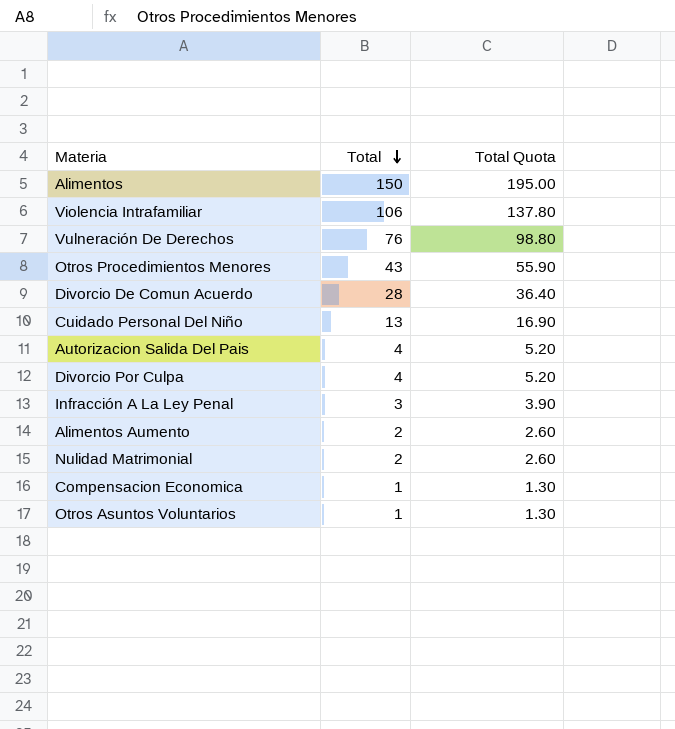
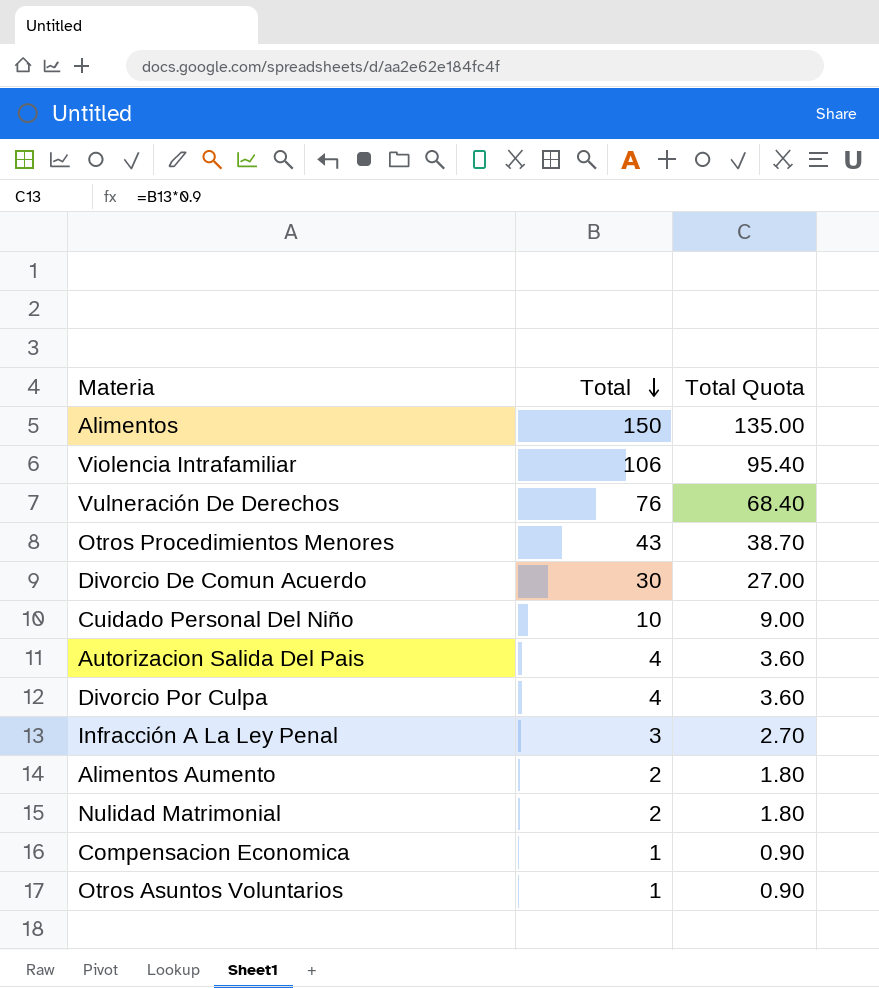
column Total Quota | formula: [Total] * 1.3 -> [Total] * 0.9
Divorcio De Comun Acuerdo | Total: 28 -> 30
Cuidado Personal Del Niño | Total: 13 -> 10

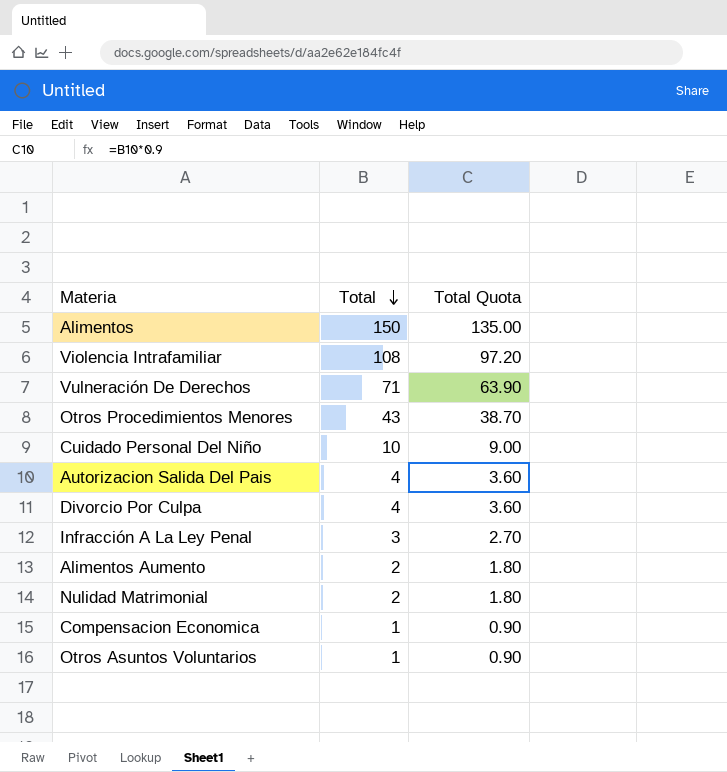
row Divorcio De Comun Acuerdo: 30 | 27.00 -> none
Violencia Intrafamiliar | Total: 106 -> 108
Violencia Intrafamiliar | Total Quota: 95.40 -> 97.20
Vulneración De Derechos | Total: 76 -> 71
Vulneración De Derechos | Total Quota: 68.40 -> 63.90

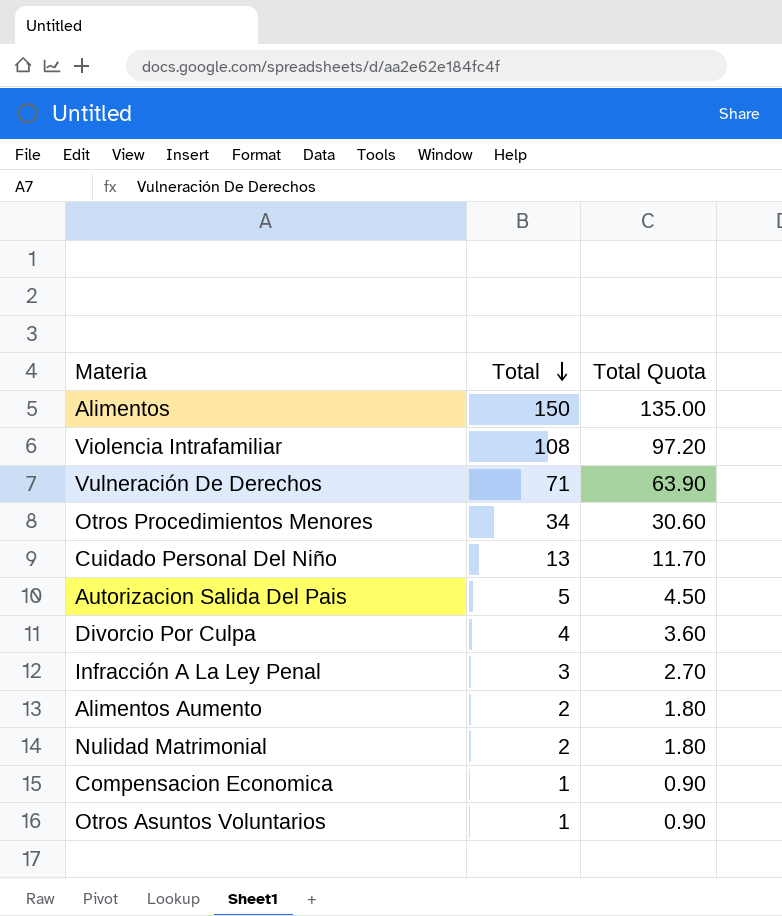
Otros Procedimientos Menores | Total: 43 -> 34
Otros Procedimientos Menores | Total Quota: 38.70 -> 30.60
Cuidado Personal Del Niño | Total: 10 -> 13
Cuidado Personal Del Niño | Total Quota: 9.00 -> 11.70
Autorizacion Salida Del Pais | Total: 4 -> 5
Autorizacion Salida Del Pais | Total Quota: 3.60 -> 4.50

